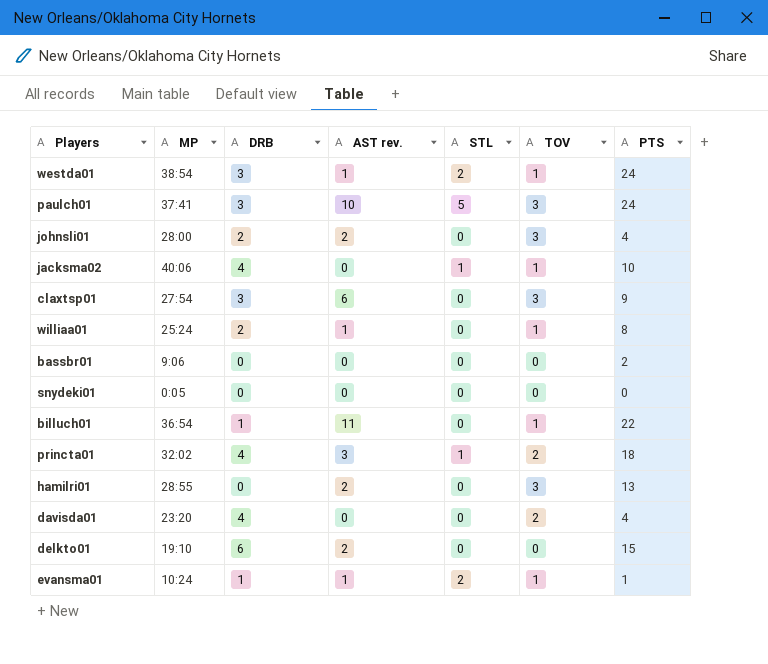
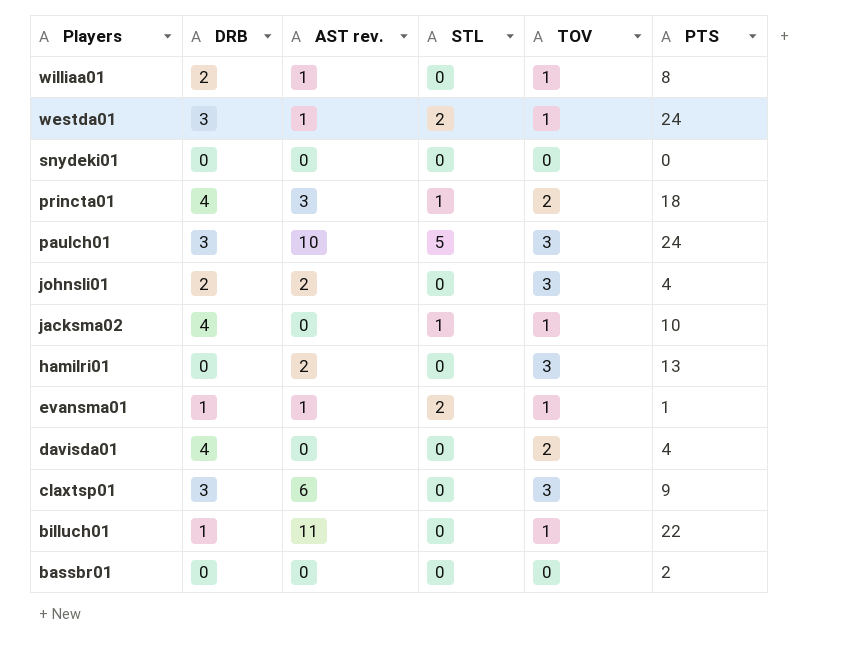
row order: none -> Players descending
column MP | position: 2 -> none
row delkto01: 19:10 | 6 | 2 | 0 | 0 | 15 -> none

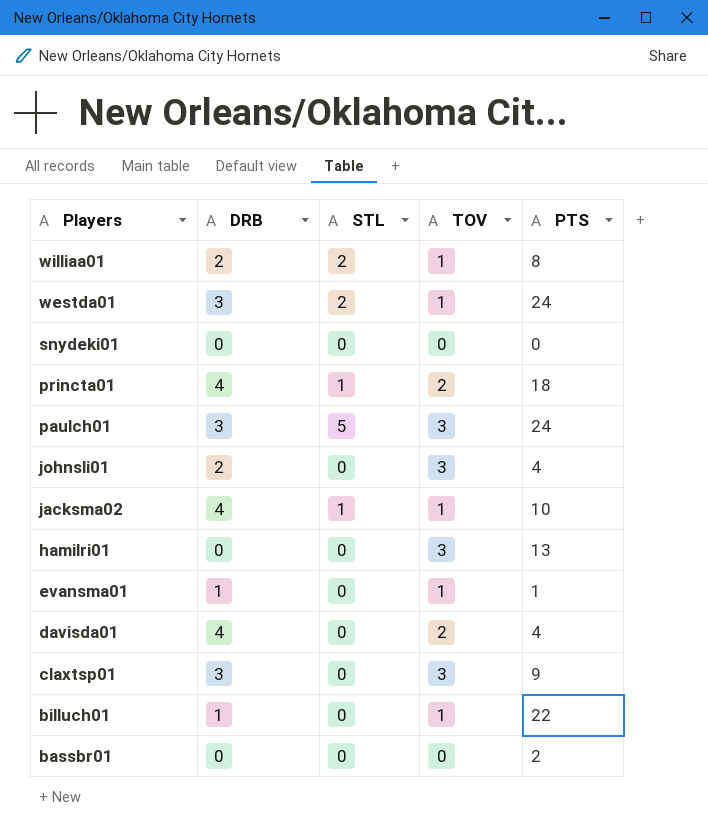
column AST rev. | position: 3 -> none
williaa01 | STL: 0 -> 2
evansma01 | STL: 2 -> 0

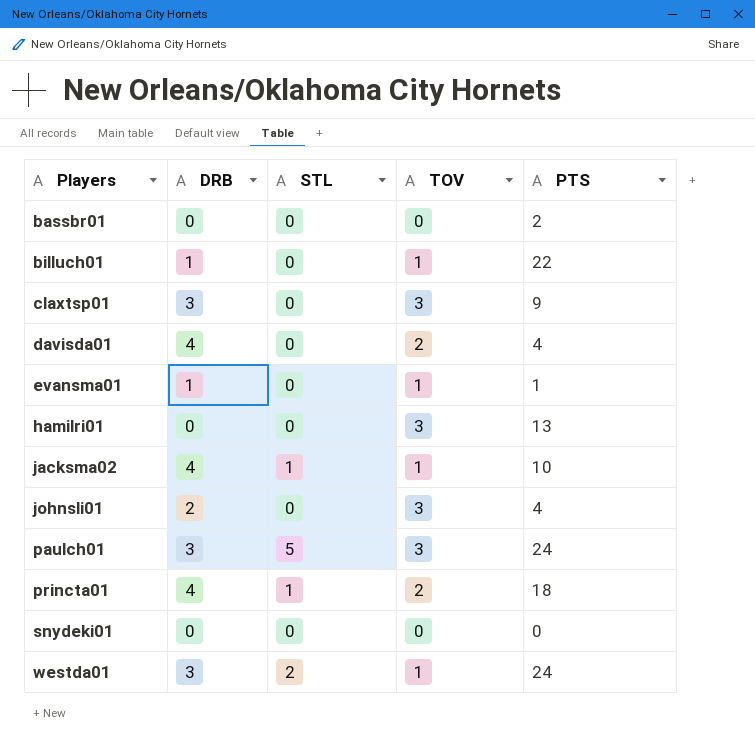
row order: Players descending -> Players ascending
row williaa01: 2 | 2 | 1 | 8 -> none

